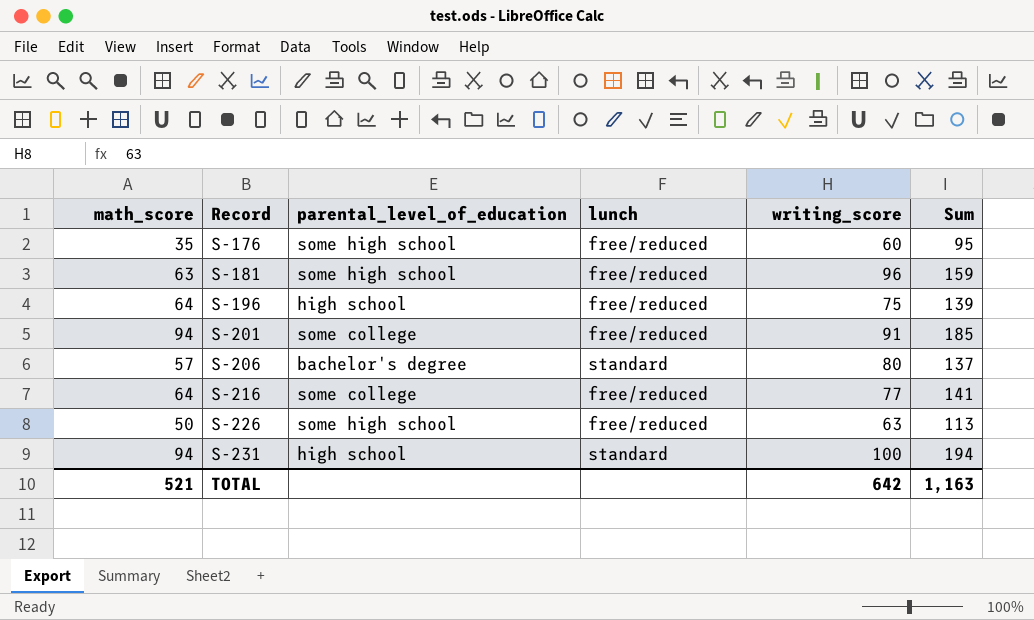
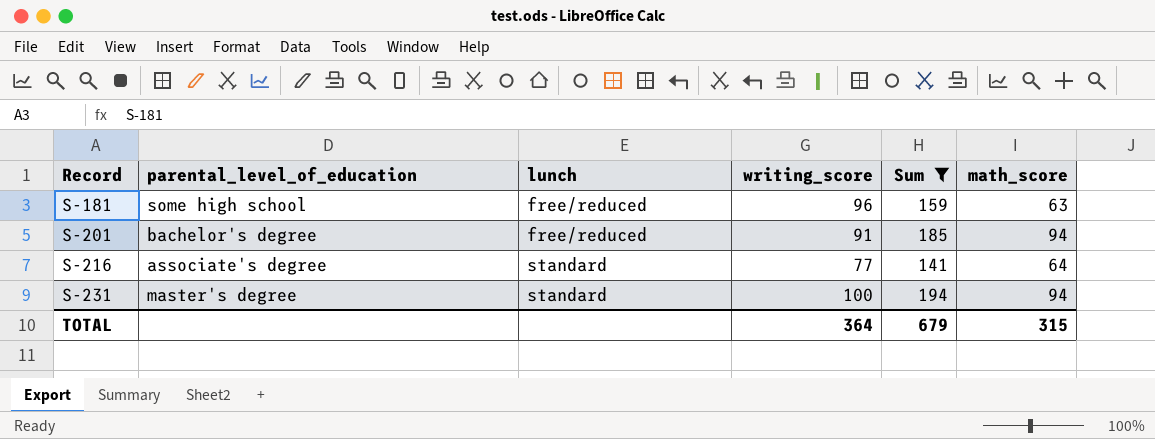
filter: none -> Sum >= 141
column math_score | position: 1 -> 6
S-201 | parental_level_of_education: some college -> bachelor's degree
S-216 | parental_level_of_education: some college -> associate's degree
S-216 | lunch: free/reduced -> standard
S-231 | parental_level_of_education: high school -> master's degree
TOTAL | writing_score: 642 -> 364
TOTAL | Sum: 1,163 -> 679
TOTAL | math_score: 521 -> 315

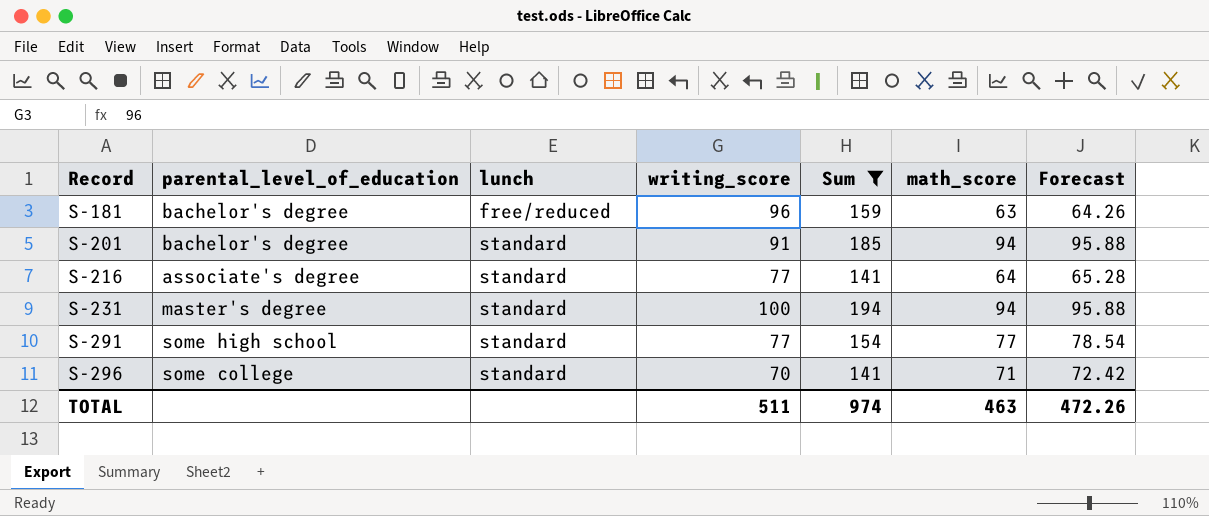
column Forecast | formula: none -> [math_score] * 1.02
S-181 | parental_level_of_education: some high school -> bachelor's degree
S-201 | lunch: free/reduced -> standard
row S-291: none -> some high school | standard | 77 | 154 | 77 | 78.54
row S-296: none -> some college | standard | 70 | 141 | 71 | 72.42
TOTAL | writing_score: 364 -> 511
TOTAL | Sum: 679 -> 974
TOTAL | math_score: 315 -> 463

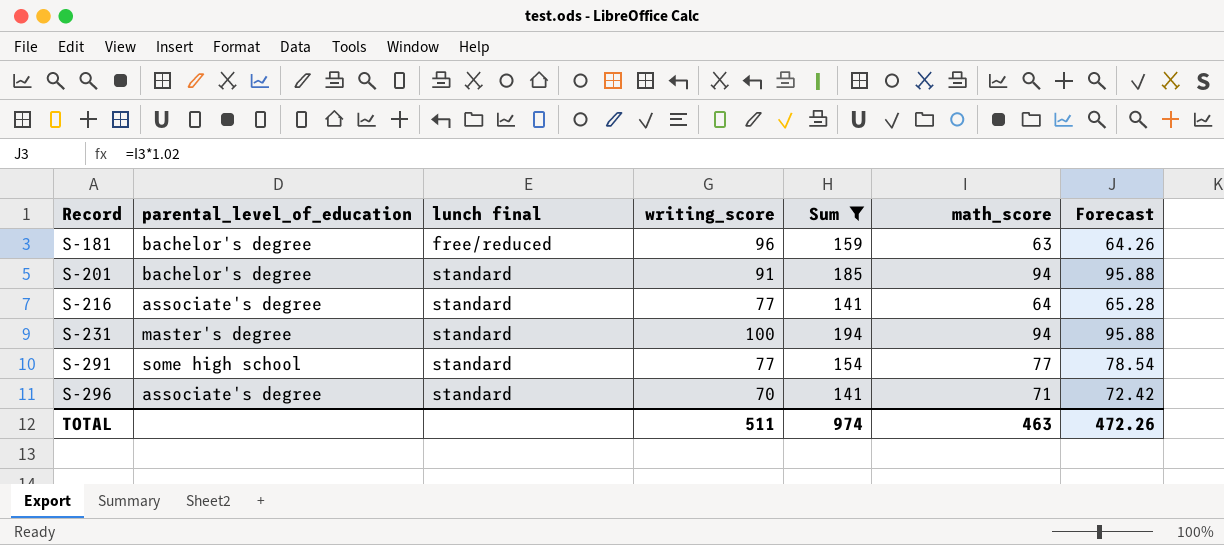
column name: lunch -> lunch final
S-296 | parental_level_of_education: some college -> associate's degree

